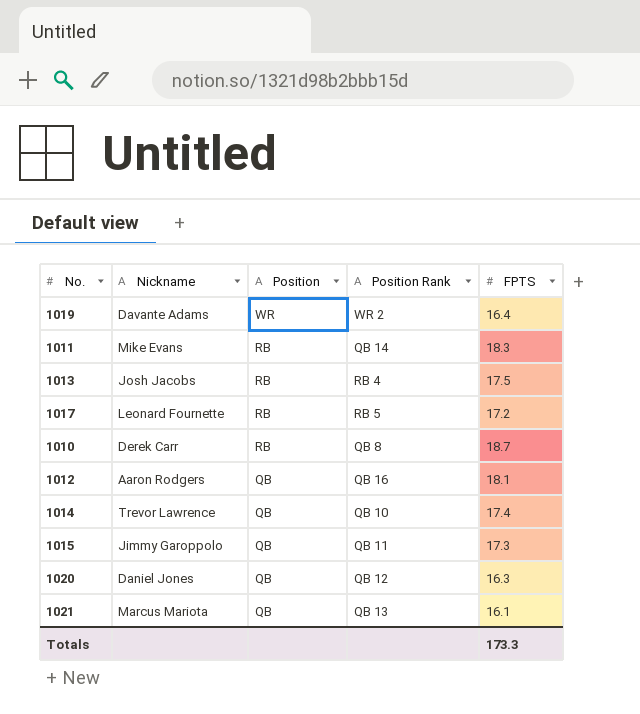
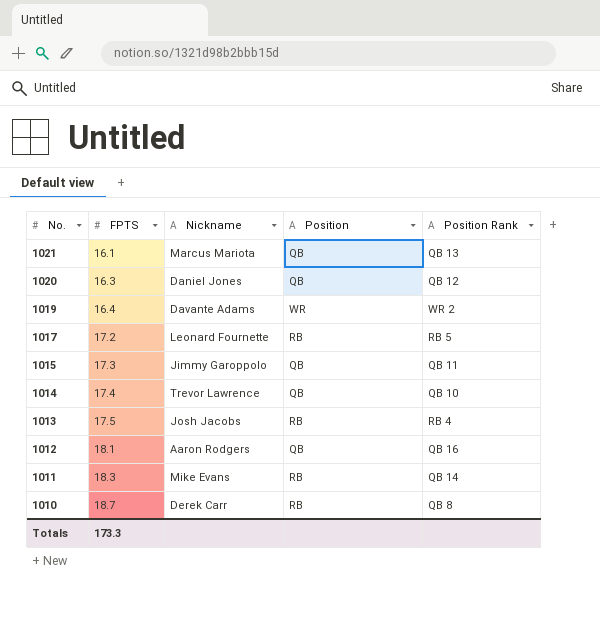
row order: Position descending -> No. descending
column FPTS | position: 5 -> 2

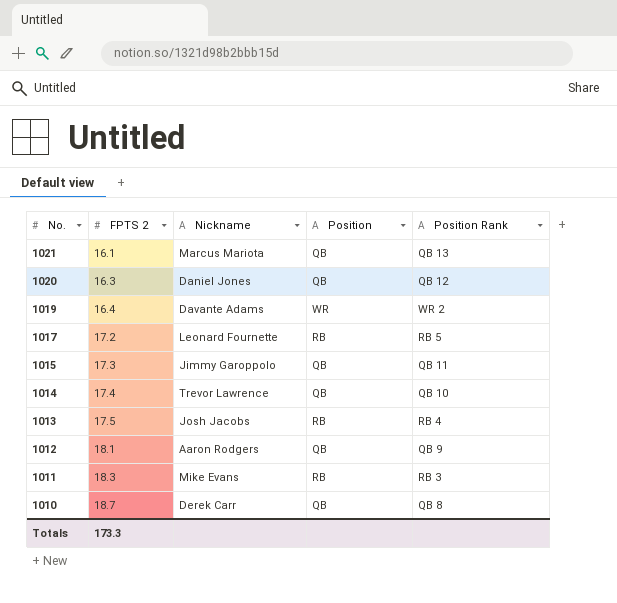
column name: FPTS -> FPTS 2
1012 | Position Rank: QB 16 -> QB 9
1011 | Position Rank: QB 14 -> RB 3
1010 | Position: RB -> QB

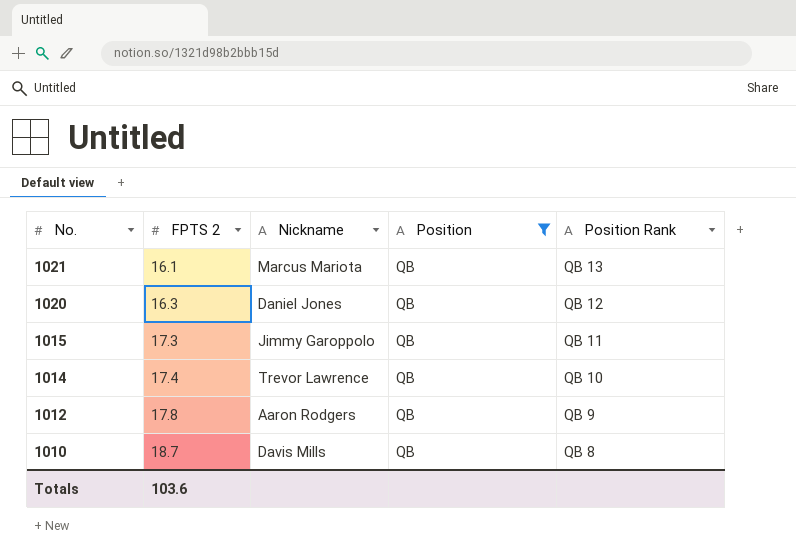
filter: none -> Position = QB
1012 | FPTS 2: 18.1 -> 17.8
1010 | Nickname: Derek Carr -> Davis Mills
Totals | FPTS 2: 173.3 -> 103.6

